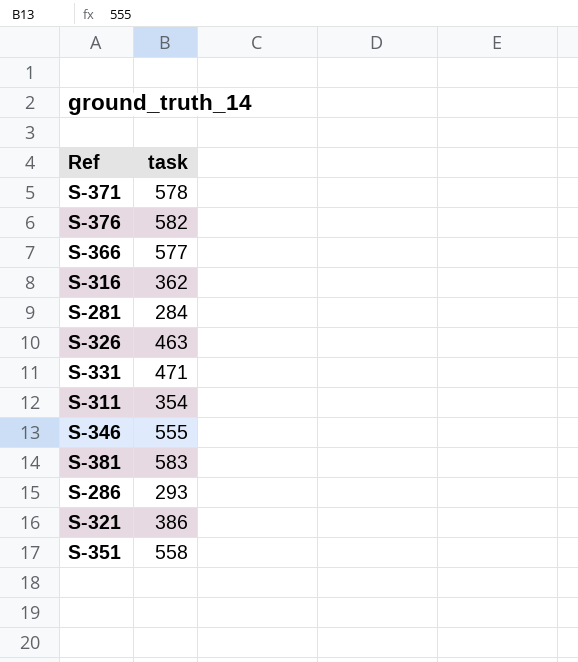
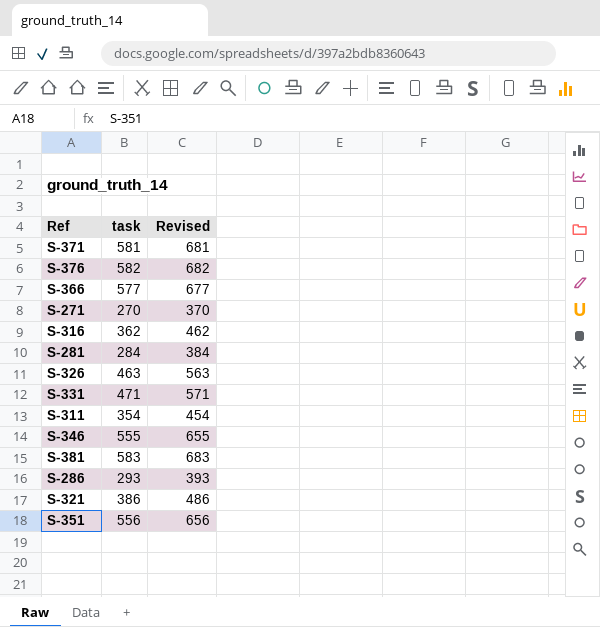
column Revised | formula: none -> [task] + 100
S-371 | task: 578 -> 581
row S-271: none -> 270 | 370
S-351 | task: 558 -> 556

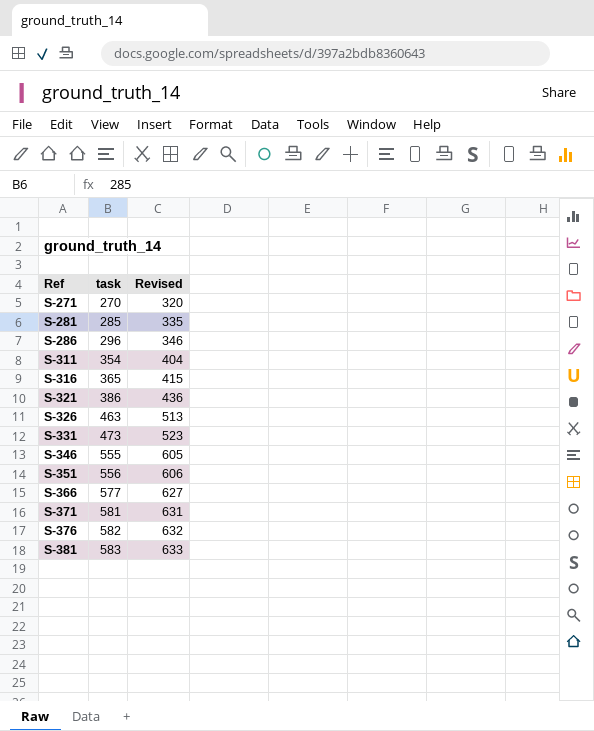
row order: none -> Ref ascending
column Revised | formula: [task] + 100 -> [task] + 50
S-281 | task: 284 -> 285
S-286 | task: 293 -> 296
S-316 | task: 362 -> 365
S-331 | task: 471 -> 473

